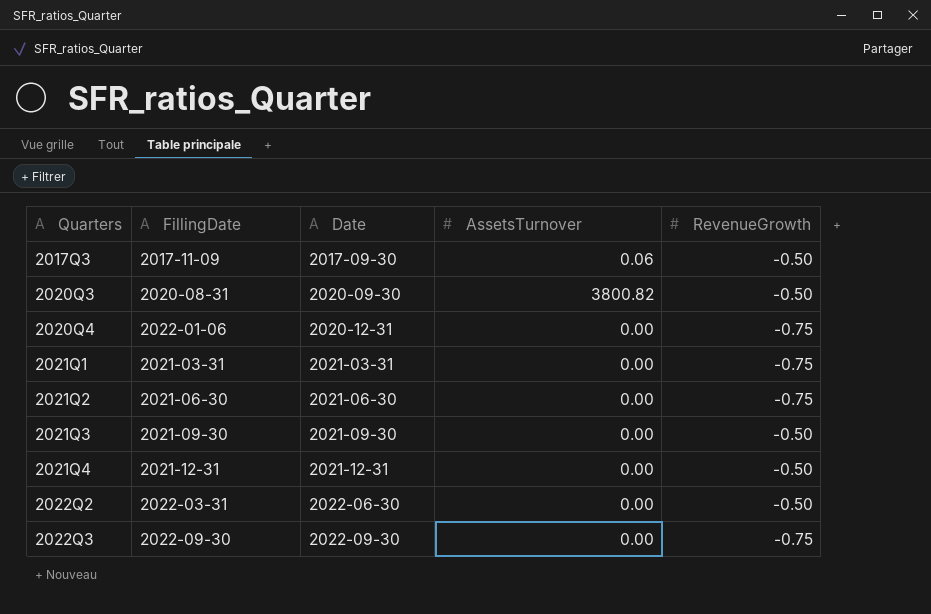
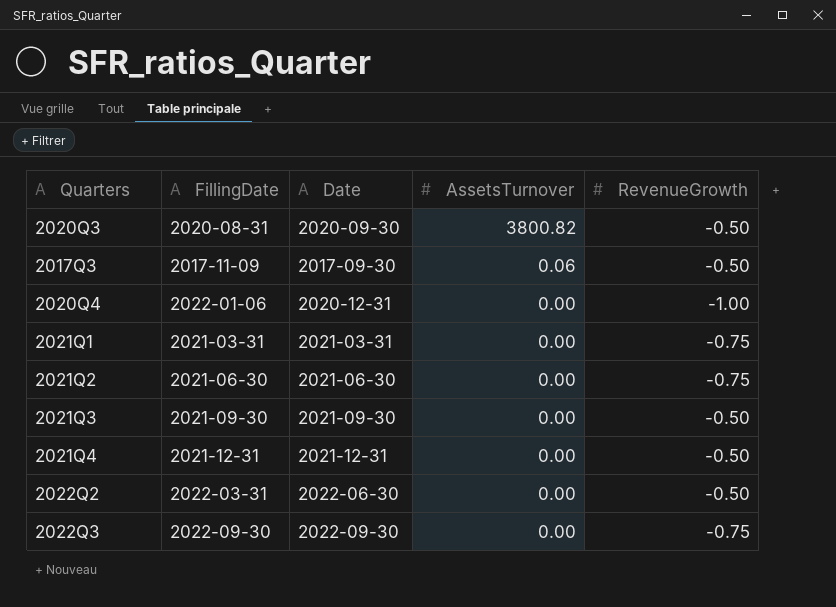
row order: Quarters ascending -> AssetsTurnover descending
2020Q4 | RevenueGrowth: -0.75 -> -1.00

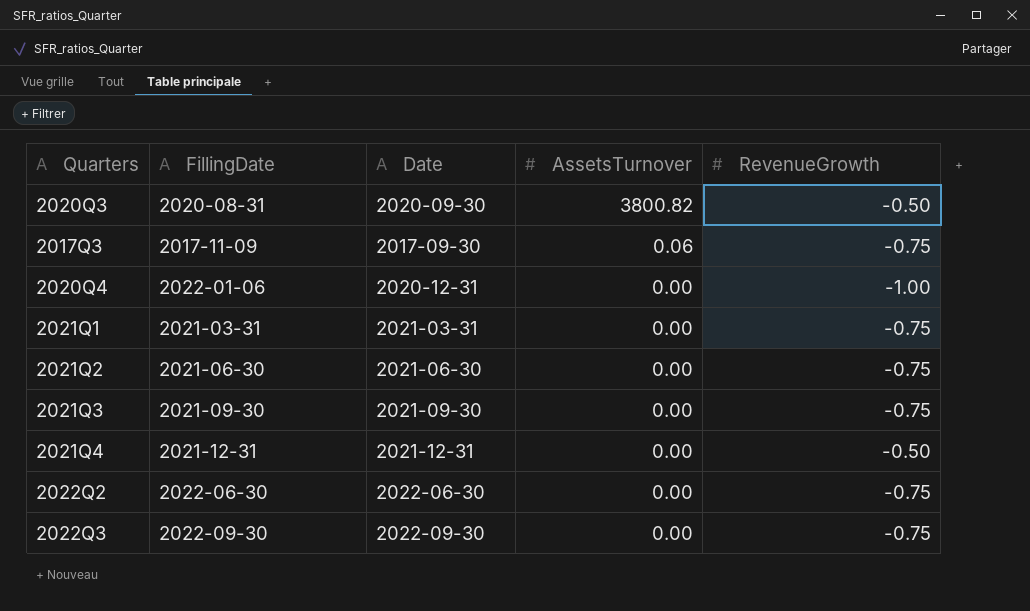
2017Q3 | RevenueGrowth: -0.50 -> -0.75
2021Q3 | RevenueGrowth: -0.50 -> -0.75
2022Q2 | FillingDate: 2022-03-31 -> 2022-06-30
2022Q2 | RevenueGrowth: -0.50 -> -0.75

